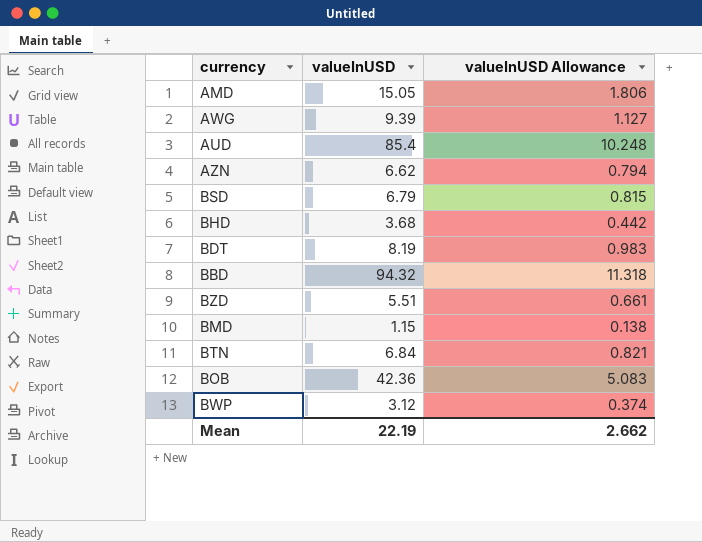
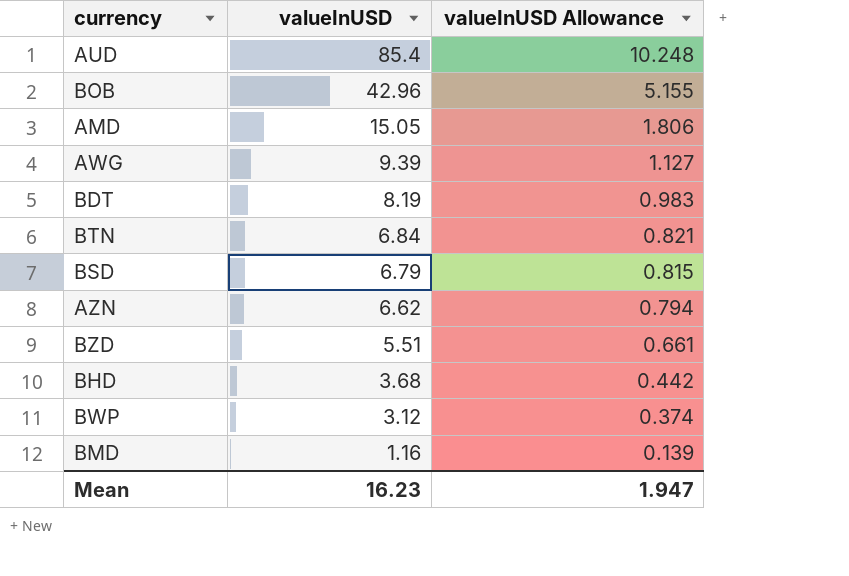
row order: none -> valueInUSD descending
row BBD: 94.32 | 11.318 -> none
BOB | valueInUSD: 42.36 -> 42.96
BOB | valueInUSD Allowance: 5.083 -> 5.155
BMD | valueInUSD: 1.15 -> 1.16
BMD | valueInUSD Allowance: 0.138 -> 0.139
Mean | valueInUSD: 22.19 -> 16.23
Mean | valueInUSD Allowance: 2.662 -> 1.947

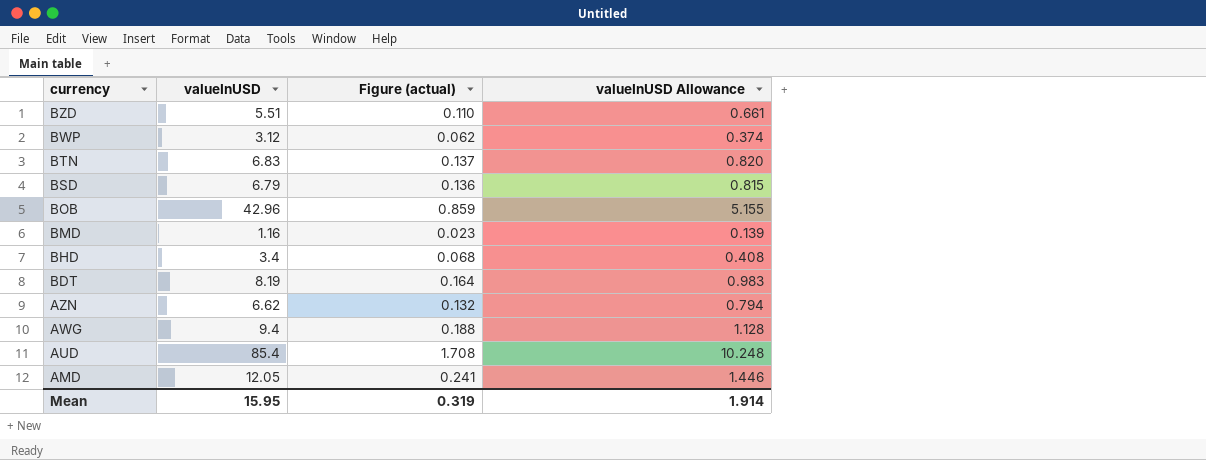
row order: valueInUSD descending -> currency descending
column Figure (actual) | formula: none -> [valueInUSD] * 0.02
BTN | valueInUSD: 6.84 -> 6.83
BTN | valueInUSD Allowance: 0.821 -> 0.820
BHD | valueInUSD: 3.68 -> 3.4
BHD | valueInUSD Allowance: 0.442 -> 0.408
AWG | valueInUSD: 9.39 -> 9.4
AWG | valueInUSD Allowance: 1.127 -> 1.128
AMD | valueInUSD: 15.05 -> 12.05
AMD | valueInUSD Allowance: 1.806 -> 1.446
Mean | valueInUSD: 16.23 -> 15.95
Mean | valueInUSD Allowance: 1.947 -> 1.914

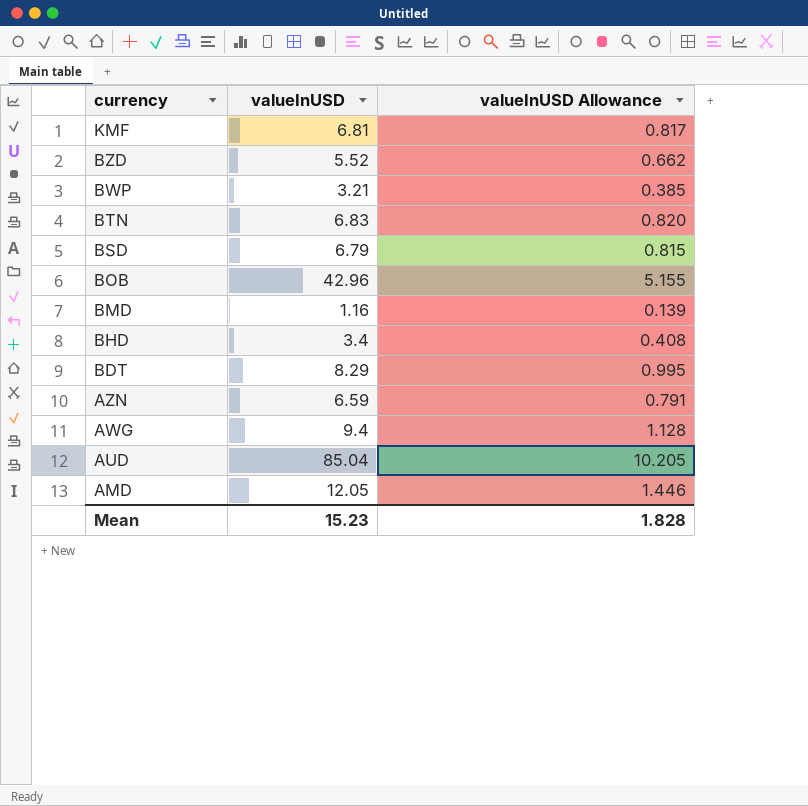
column Figure (actual) | formula: [valueInUSD] * 0.02 -> none
row KMF: none -> 6.81 | 0.817
BZD | valueInUSD: 5.51 -> 5.52
BZD | valueInUSD Allowance: 0.661 -> 0.662
BWP | valueInUSD: 3.12 -> 3.21
BWP | valueInUSD Allowance: 0.374 -> 0.385
BDT | valueInUSD: 8.19 -> 8.29
BDT | valueInUSD Allowance: 0.983 -> 0.995
AZN | valueInUSD: 6.62 -> 6.59
AZN | valueInUSD Allowance: 0.794 -> 0.791
AUD | valueInUSD: 85.4 -> 85.04
AUD | valueInUSD Allowance: 10.248 -> 10.205
Mean | valueInUSD: 15.95 -> 15.23
Mean | valueInUSD Allowance: 1.914 -> 1.828

